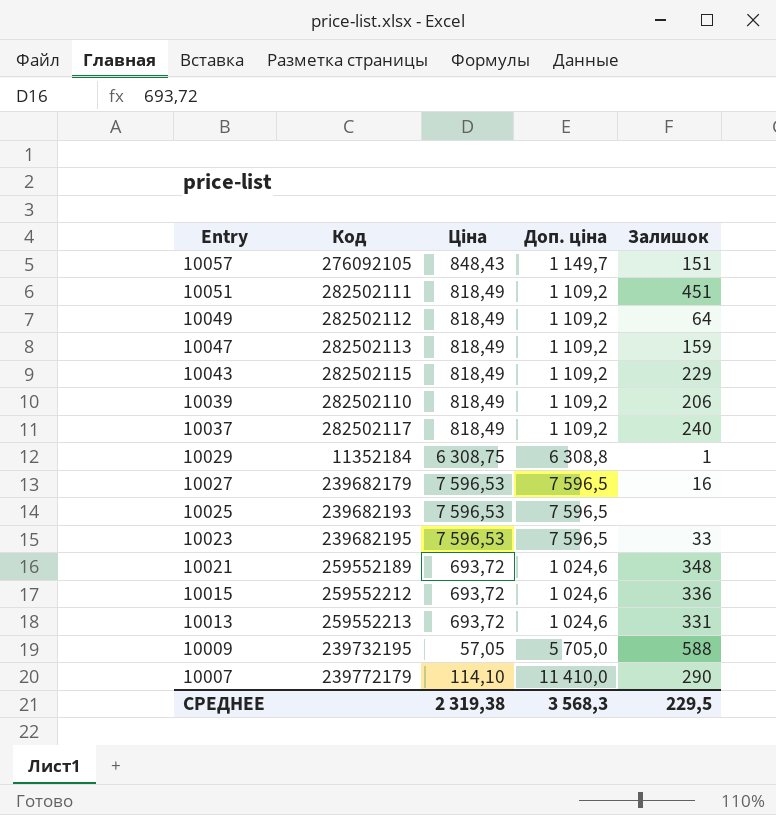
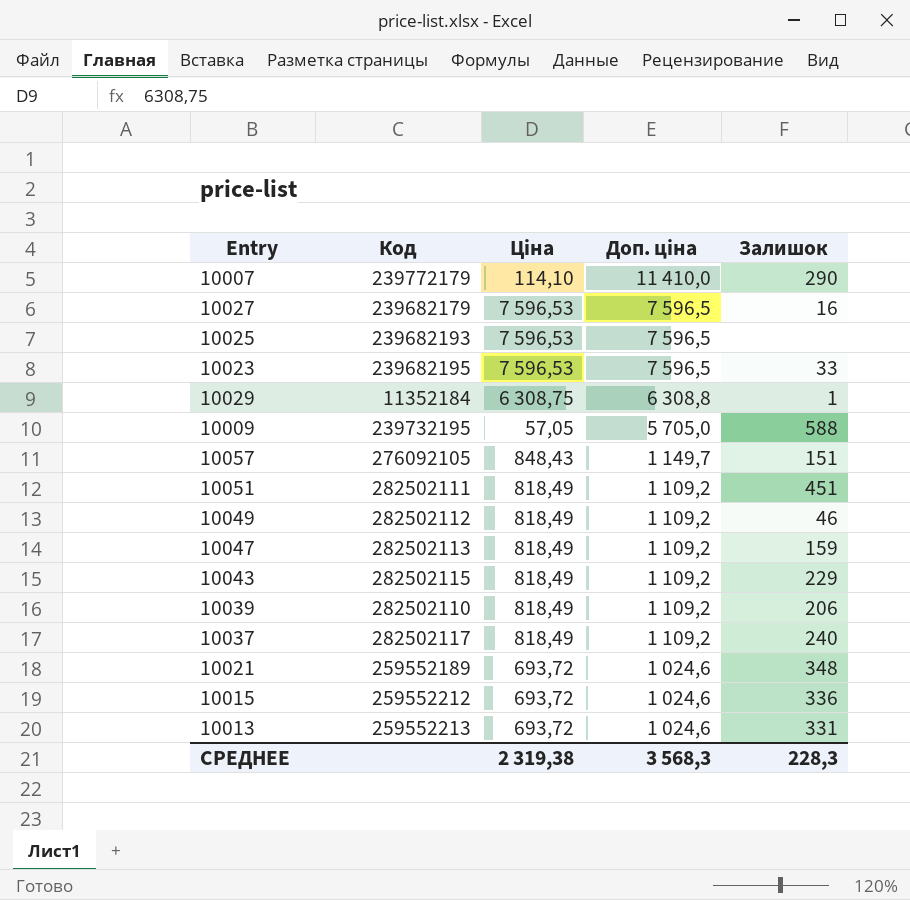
row order: Entry descending -> Доп. ціна descending
10049 | Залишок: 64 -> 46
СРЕДНЕЕ | Залишок: 229,5 -> 228,3

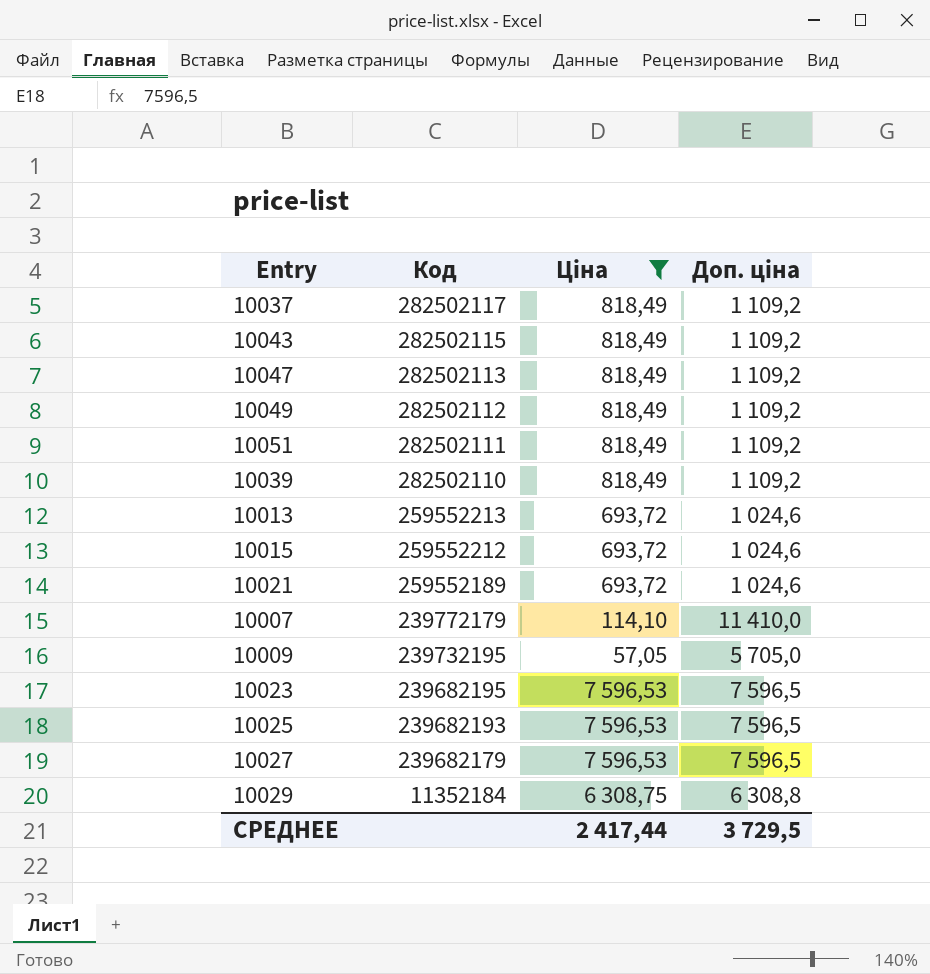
filter: none -> Ціна != 848,43
row order: Доп. ціна descending -> Код descending
column Залишок | position: 5 -> none
СРЕДНЕЕ | Ціна: 2 319,38 -> 2 417,44
СРЕДНЕЕ | Доп. ціна: 3 568,3 -> 3 729,5

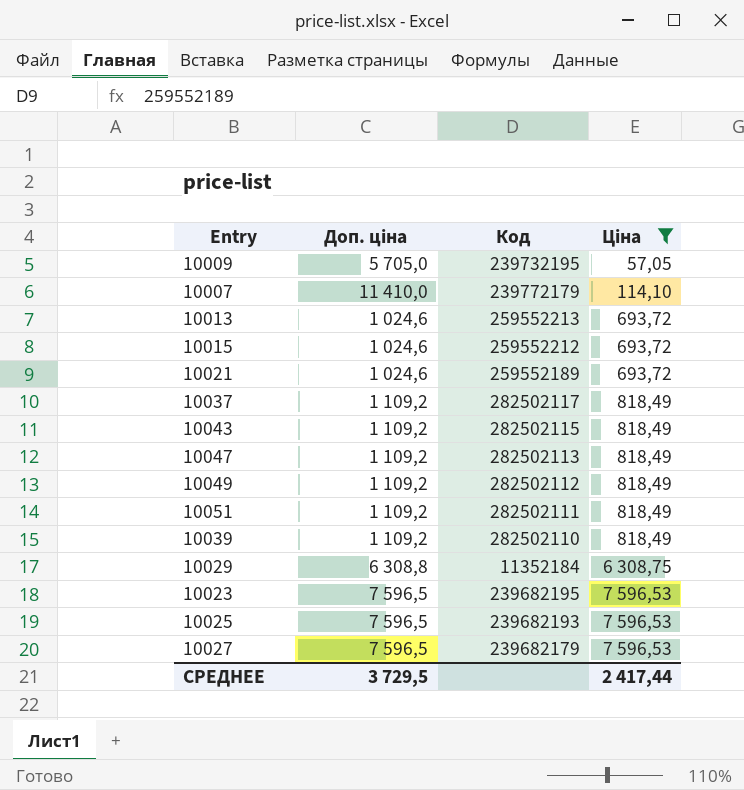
row order: Код descending -> Ціна ascending
column Доп. ціна | position: 4 -> 2

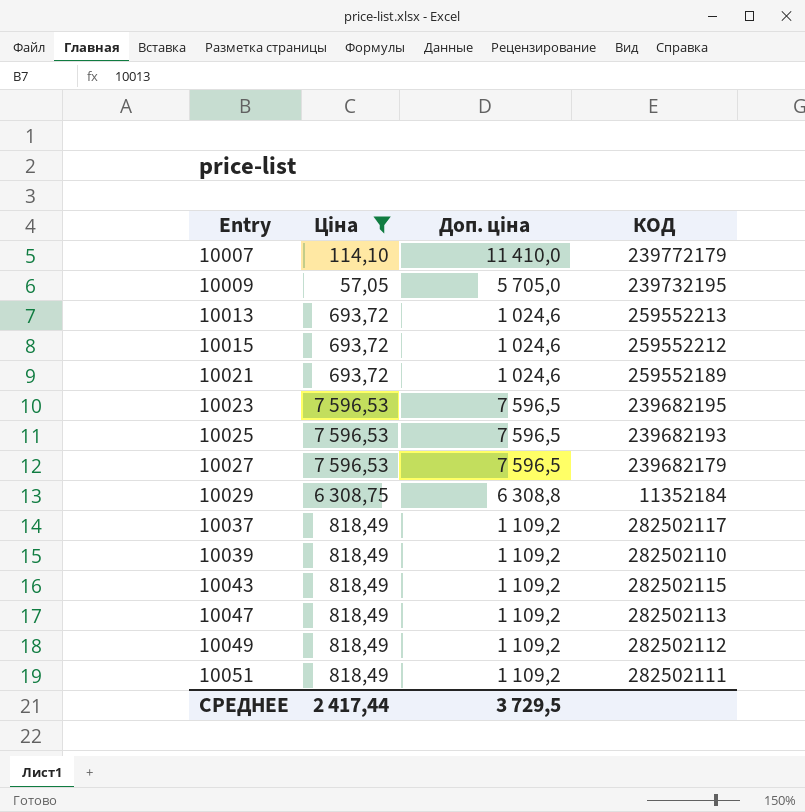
row order: Ціна ascending -> Entry ascending
column Ціна | position: 4 -> 2
column name: Код -> КОД

